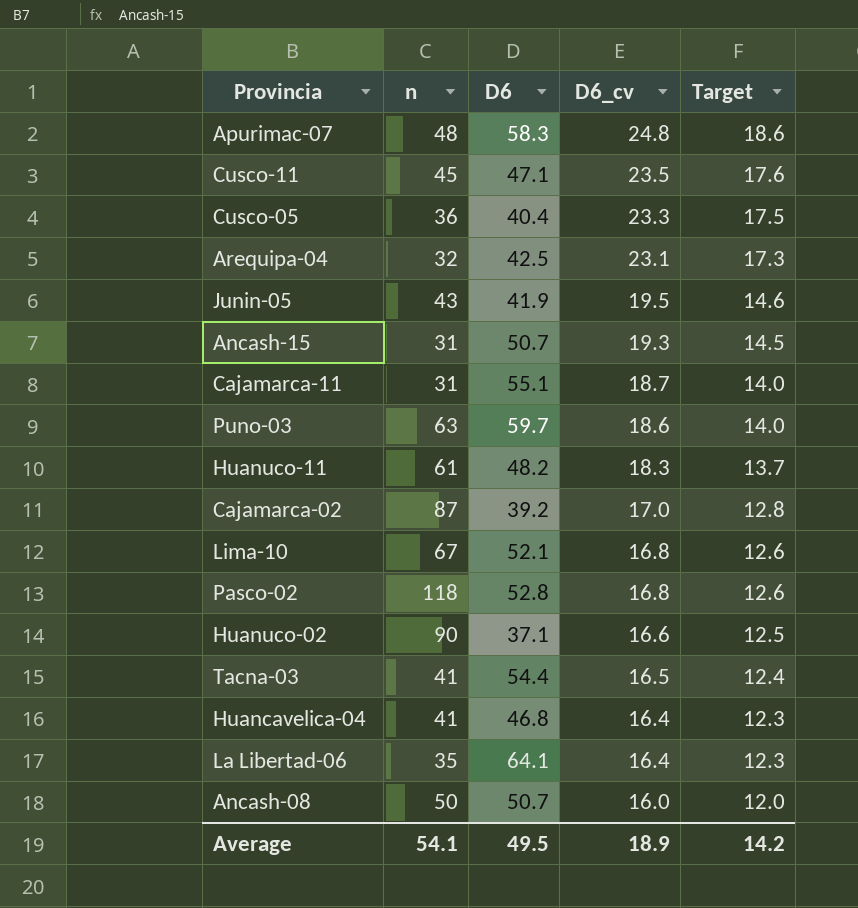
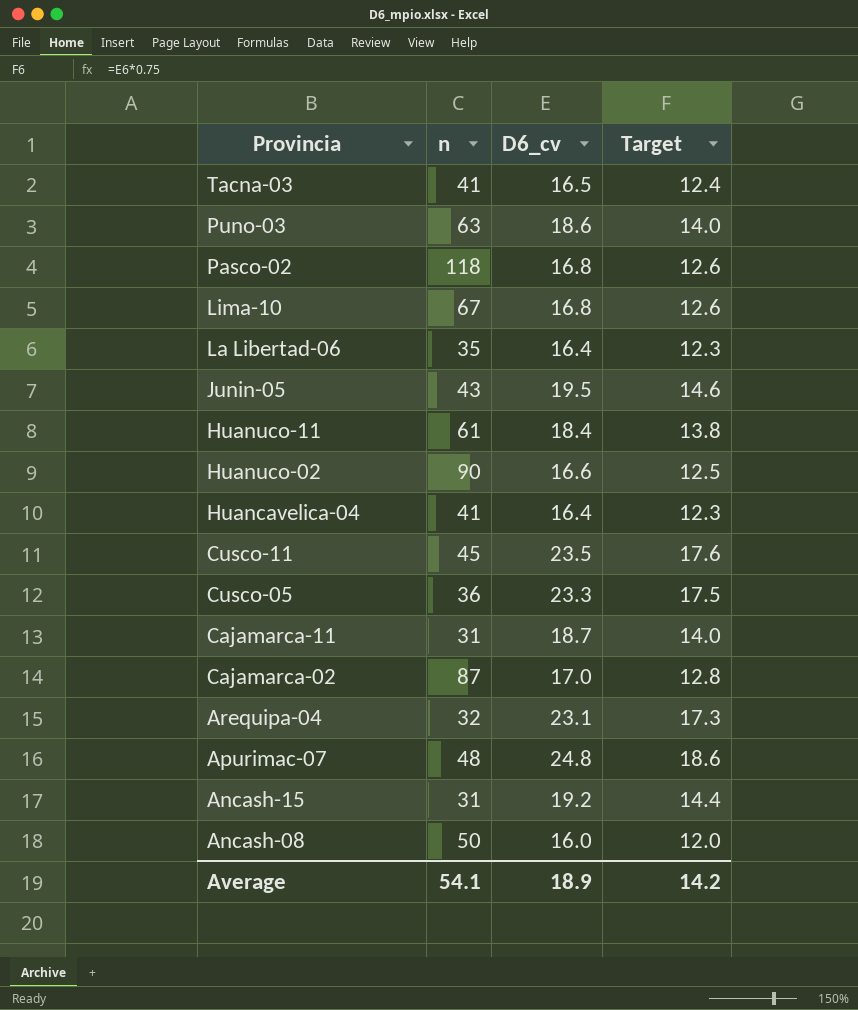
row order: D6_cv descending -> Provincia descending
column D6 | position: 3 -> none
Huanuco-11 | D6_cv: 18.3 -> 18.4
Huanuco-11 | Target: 13.7 -> 13.8
Ancash-15 | D6_cv: 19.3 -> 19.2
Ancash-15 | Target: 14.5 -> 14.4

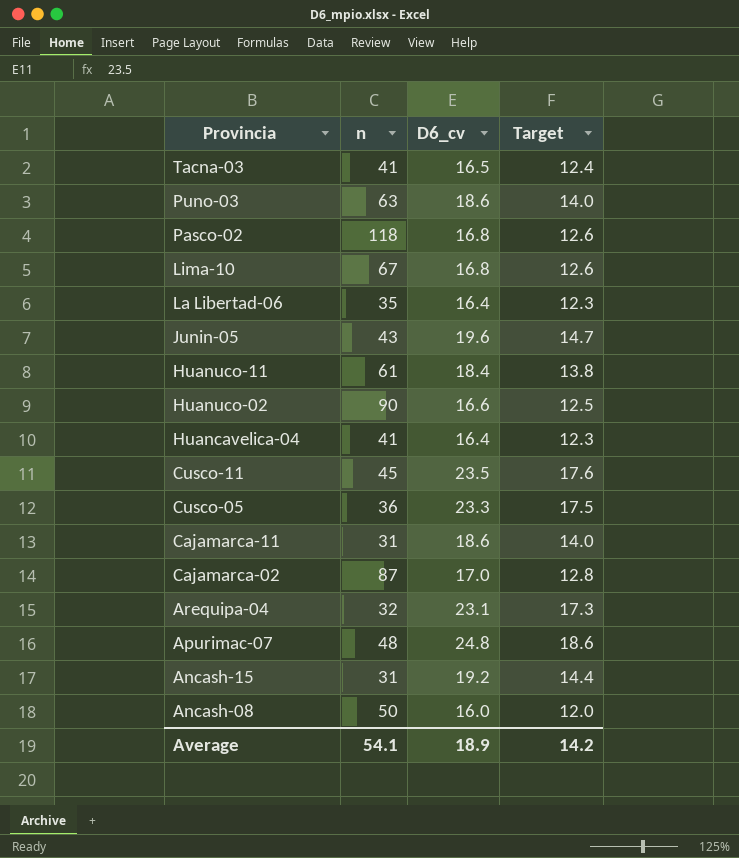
Junin-05 | D6_cv: 19.5 -> 19.6
Junin-05 | Target: 14.6 -> 14.7
Cajamarca-11 | D6_cv: 18.7 -> 18.6

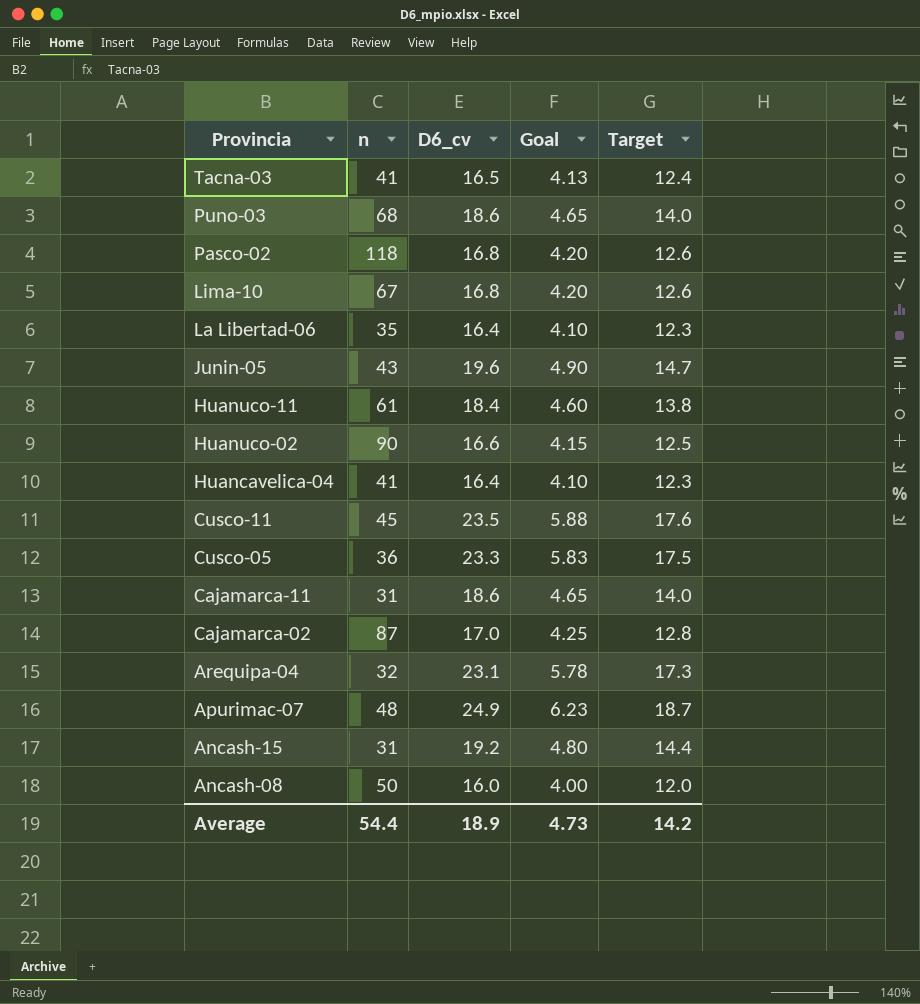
column Goal | formula: none -> [D6_cv] * 0.25
Puno-03 | n: 63 -> 68
Apurimac-07 | D6_cv: 24.8 -> 24.9
Apurimac-07 | Target: 18.6 -> 18.7
Average | n: 54.1 -> 54.4

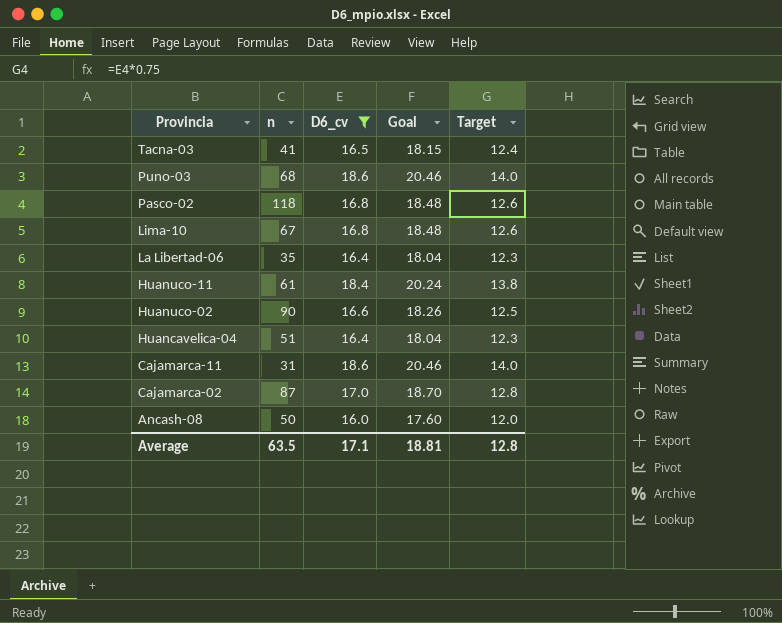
filter: none -> D6_cv <= 18.6
column Goal | formula: [D6_cv] * 0.25 -> [D6_cv] * 1.1
Huancavelica-04 | n: 41 -> 51
Average | n: 54.4 -> 63.5
Average | D6_cv: 18.9 -> 17.1
Average | Goal: 4.73 -> 18.81
Average | Target: 14.2 -> 12.8

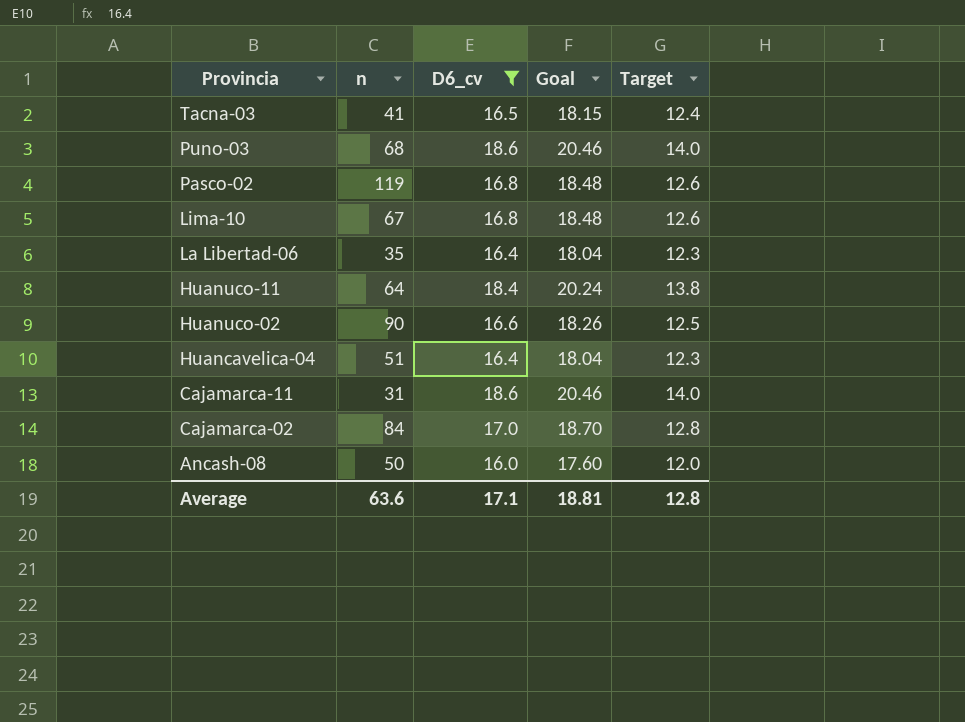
Pasco-02 | n: 118 -> 119
Huanuco-11 | n: 61 -> 64
Cajamarca-02 | n: 87 -> 84
Average | n: 63.5 -> 63.6

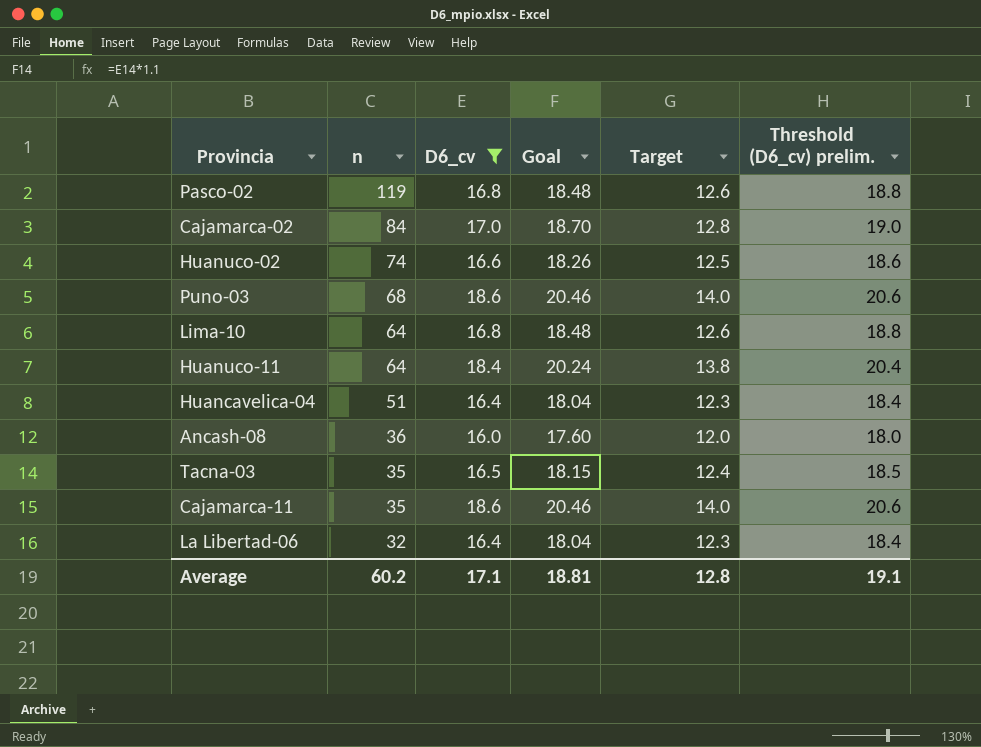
row order: Provincia descending -> n descending
column Threshold (D6_cv) prelim. | formula: none -> [D6_cv] + 2
Huanuco-02 | n: 90 -> 74
Lima-10 | n: 67 -> 64
Ancash-08 | n: 50 -> 36
Tacna-03 | n: 41 -> 35
Cajamarca-11 | n: 31 -> 35
La Libertad-06 | n: 35 -> 32
Average | n: 63.6 -> 60.2

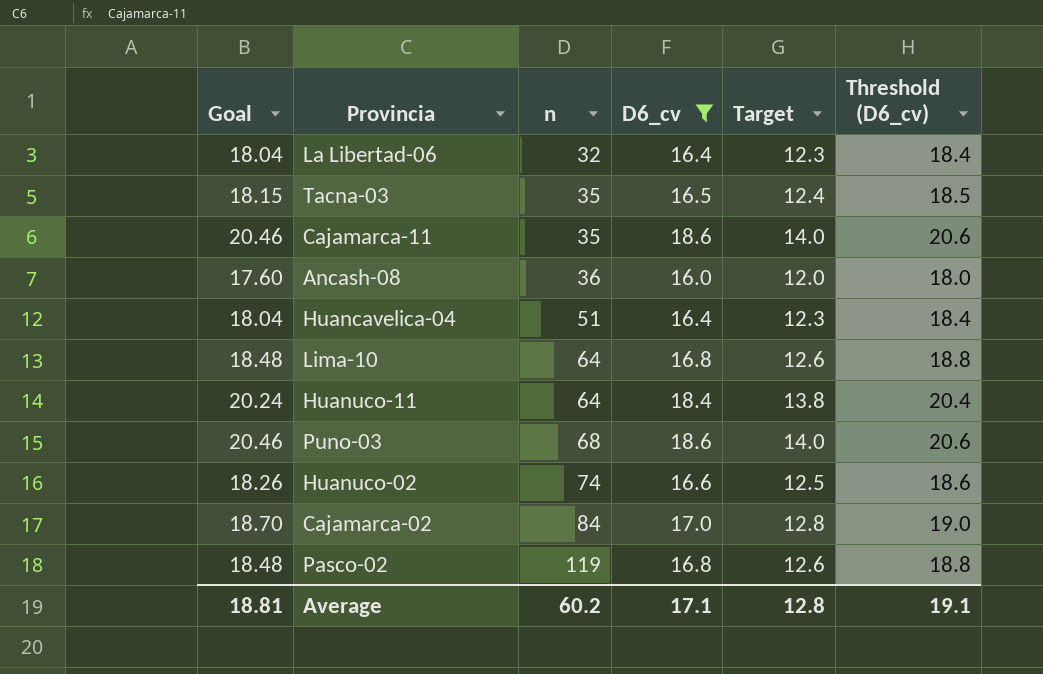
row order: n descending -> n ascending
column Goal | position: 4 -> 1
column name: Threshold (D6_cv) prelim. -> Threshold (D6_cv)

